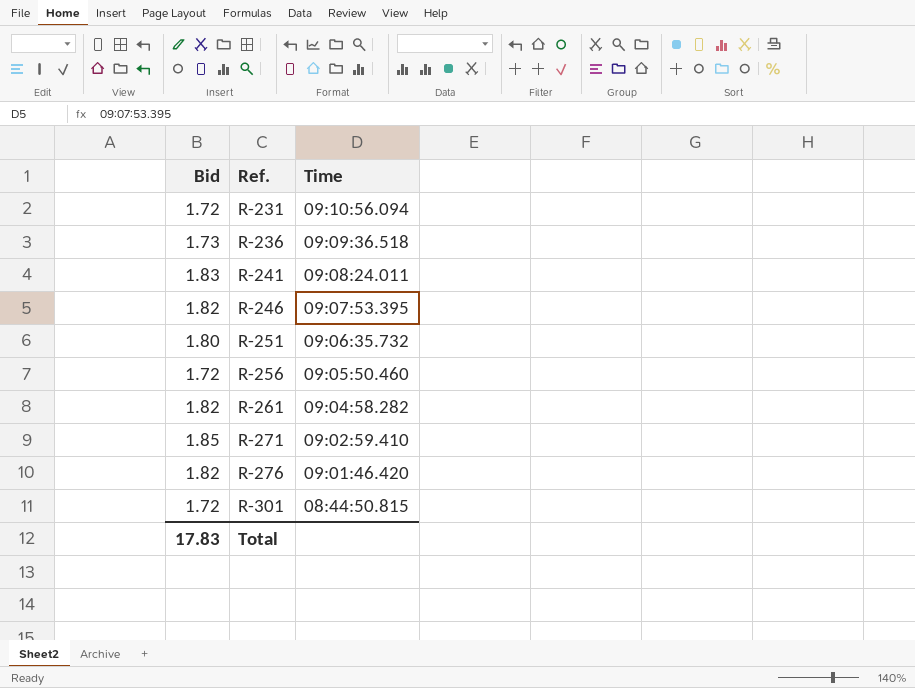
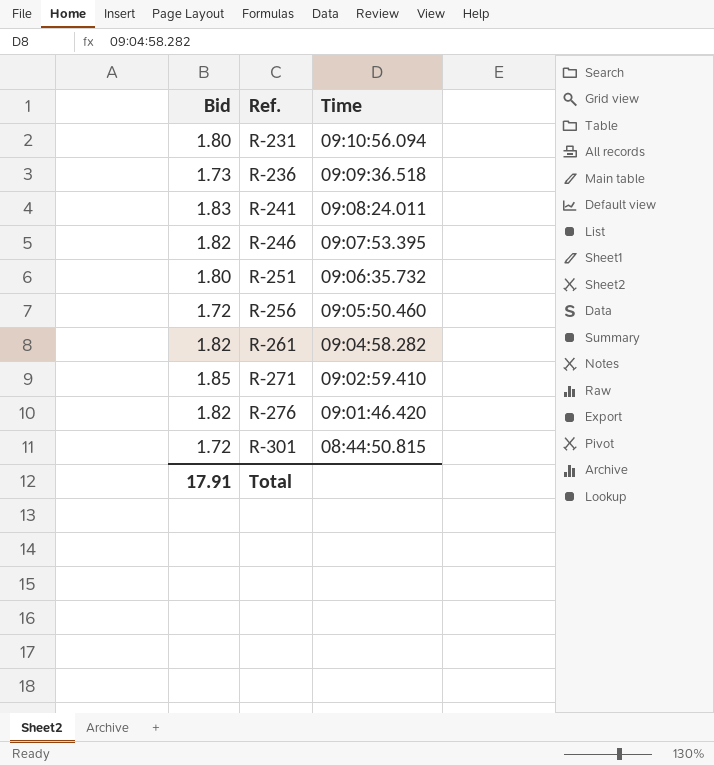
R-231 | Bid: 1.72 -> 1.80
Total | Bid: 17.83 -> 17.91

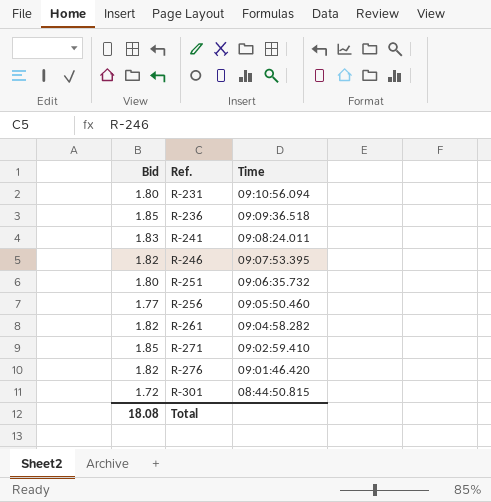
R-236 | Bid: 1.73 -> 1.85
R-256 | Bid: 1.72 -> 1.77
Total | Bid: 17.91 -> 18.08

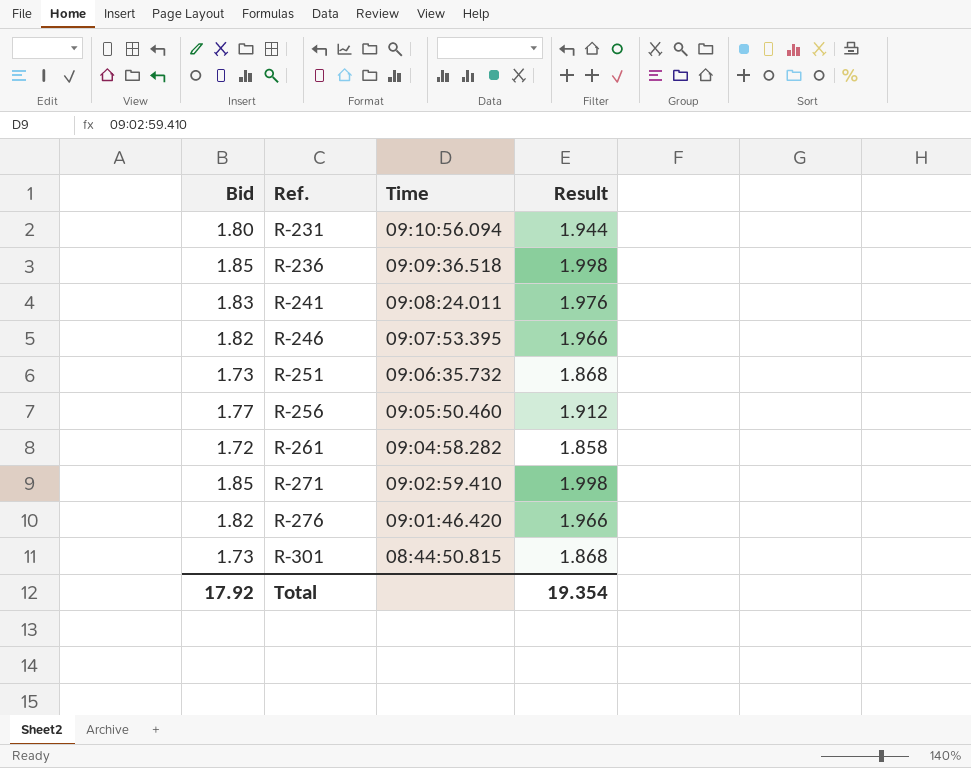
column Result | formula: none -> [Bid] * 1.08
R-251 | Bid: 1.80 -> 1.73
R-261 | Bid: 1.82 -> 1.72
R-301 | Bid: 1.72 -> 1.73
Total | Bid: 18.08 -> 17.92

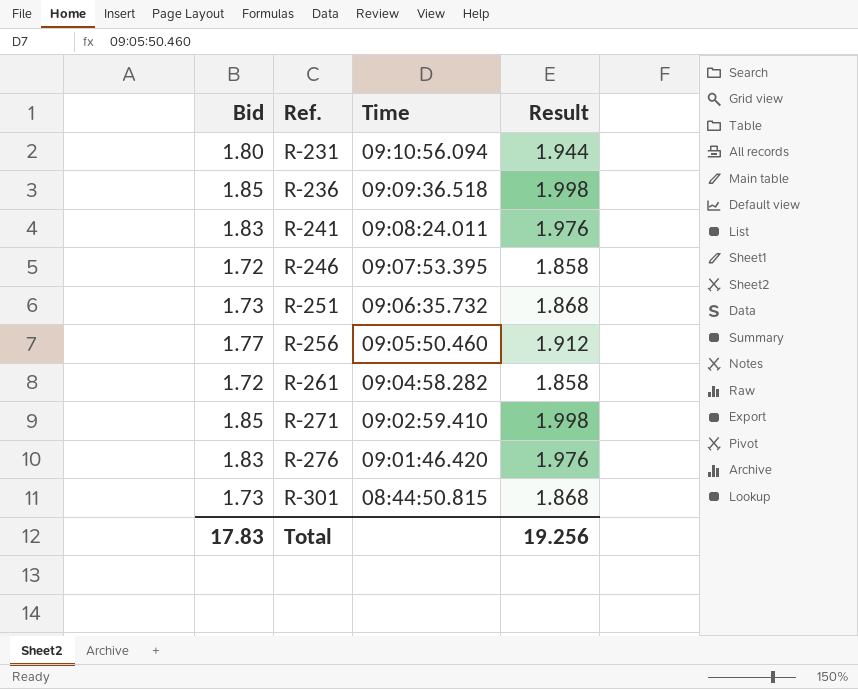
R-246 | Bid: 1.82 -> 1.72
R-246 | Result: 1.966 -> 1.858
R-276 | Bid: 1.82 -> 1.83
R-276 | Result: 1.966 -> 1.976
Total | Bid: 17.92 -> 17.83
Total | Result: 19.354 -> 19.256

